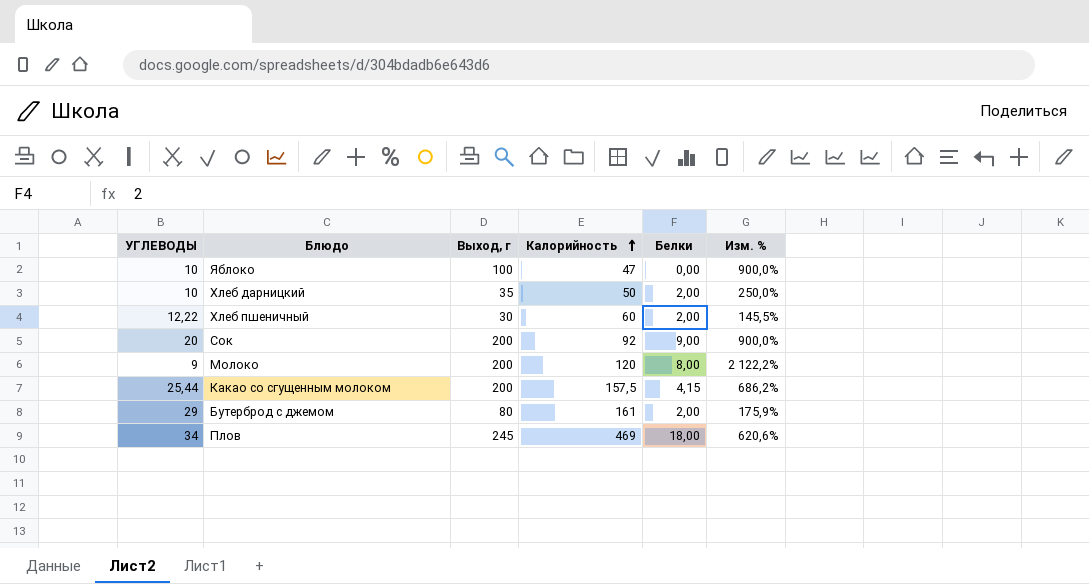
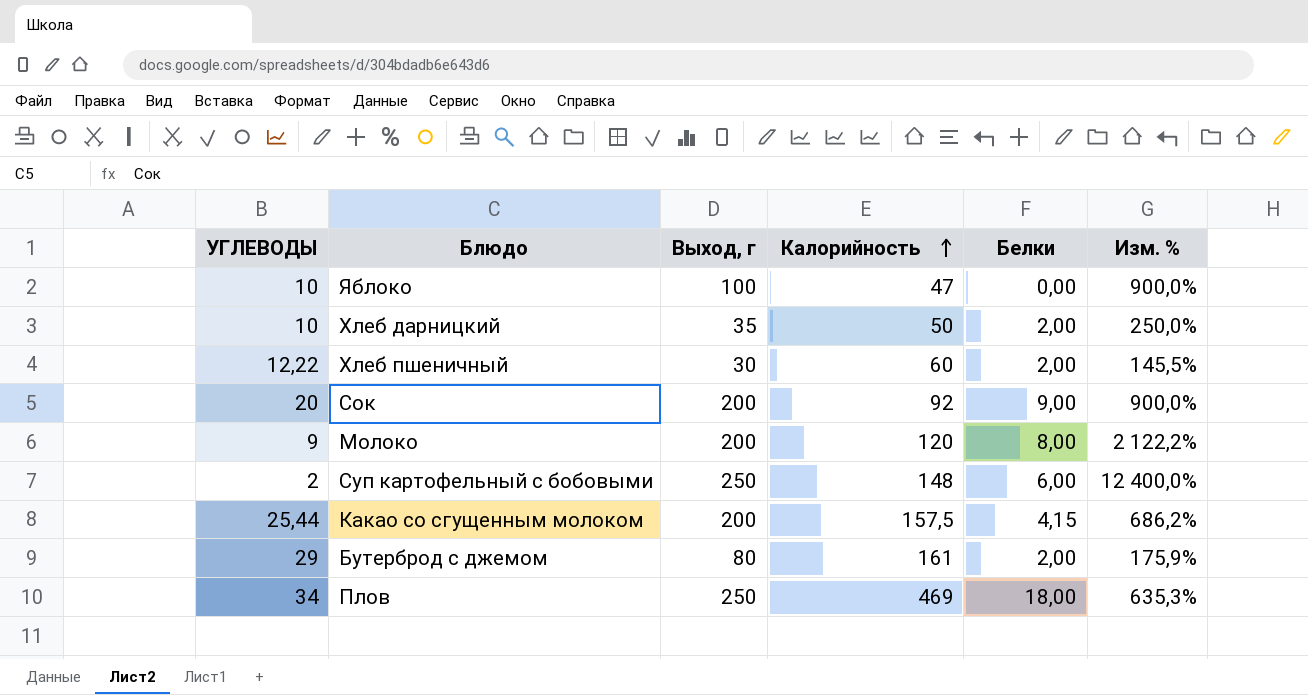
row Суп картофельный с бобовыми: none -> 2 | 250 | 148 | 6,00 | 12 400,0%
Плов | Выход, г: 245 -> 250
Плов | Изм. %: 620,6% -> 635,3%

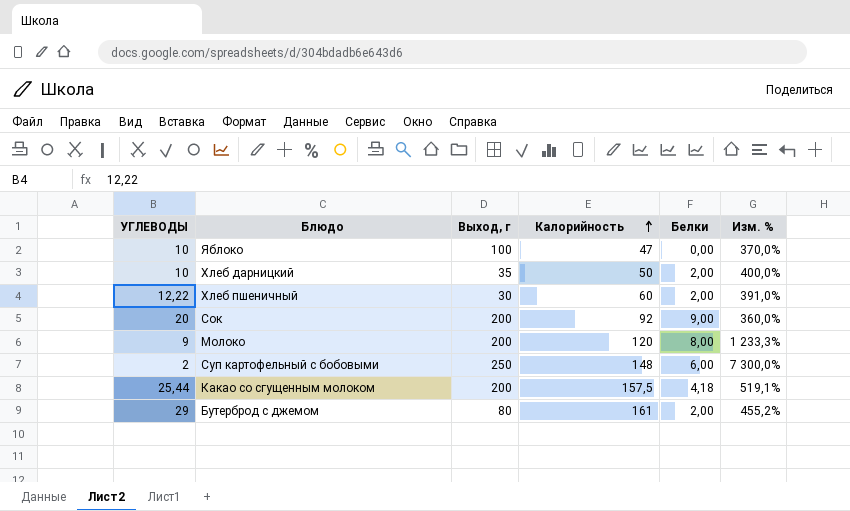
column Изм. % | formula: ([Выход, г] - [УГЛЕВОДЫ]) / [УГЛЕВОДЫ] -> ([Калорийность] - [УГЛЕВОДЫ]) / [УГЛЕВОДЫ]
row Плов: 34 | 250 | 469 | 18,00 | 635,3% -> none
Какао со сгущенным молоком | Белки: 4,15 -> 4,18

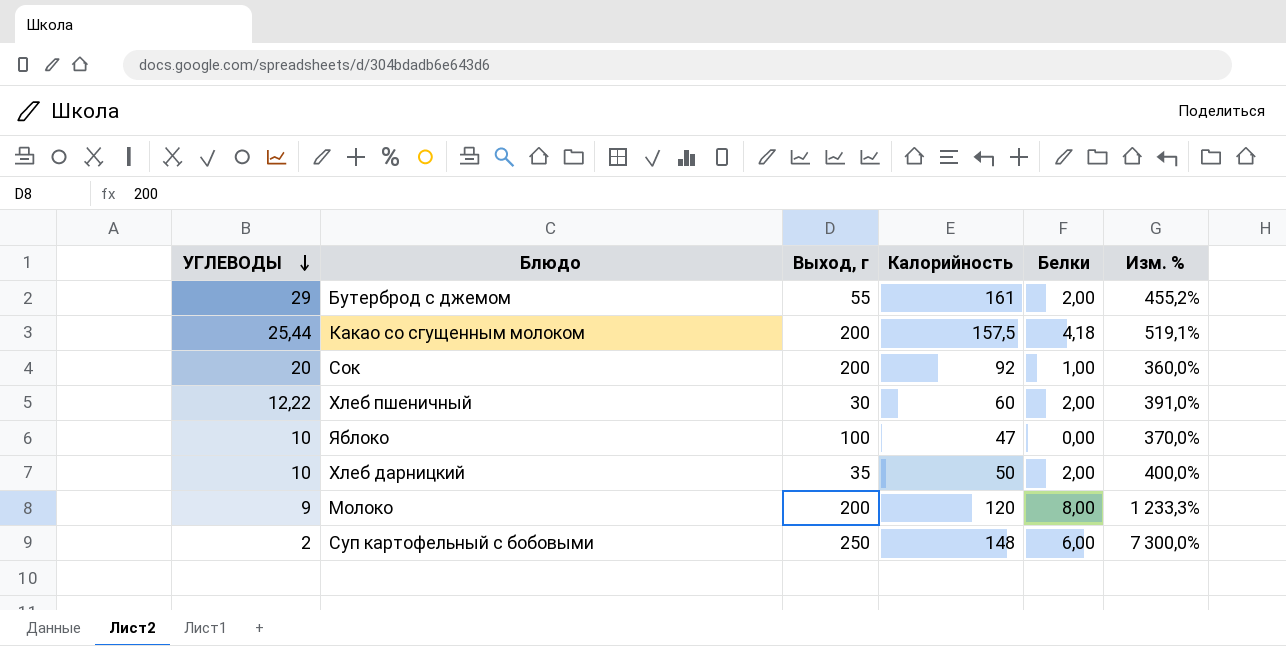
row order: Калорийность ascending -> УГЛЕВОДЫ descending
Бутерброд с джемом | Выход, г: 80 -> 55
Сок | Белки: 9,00 -> 1,00

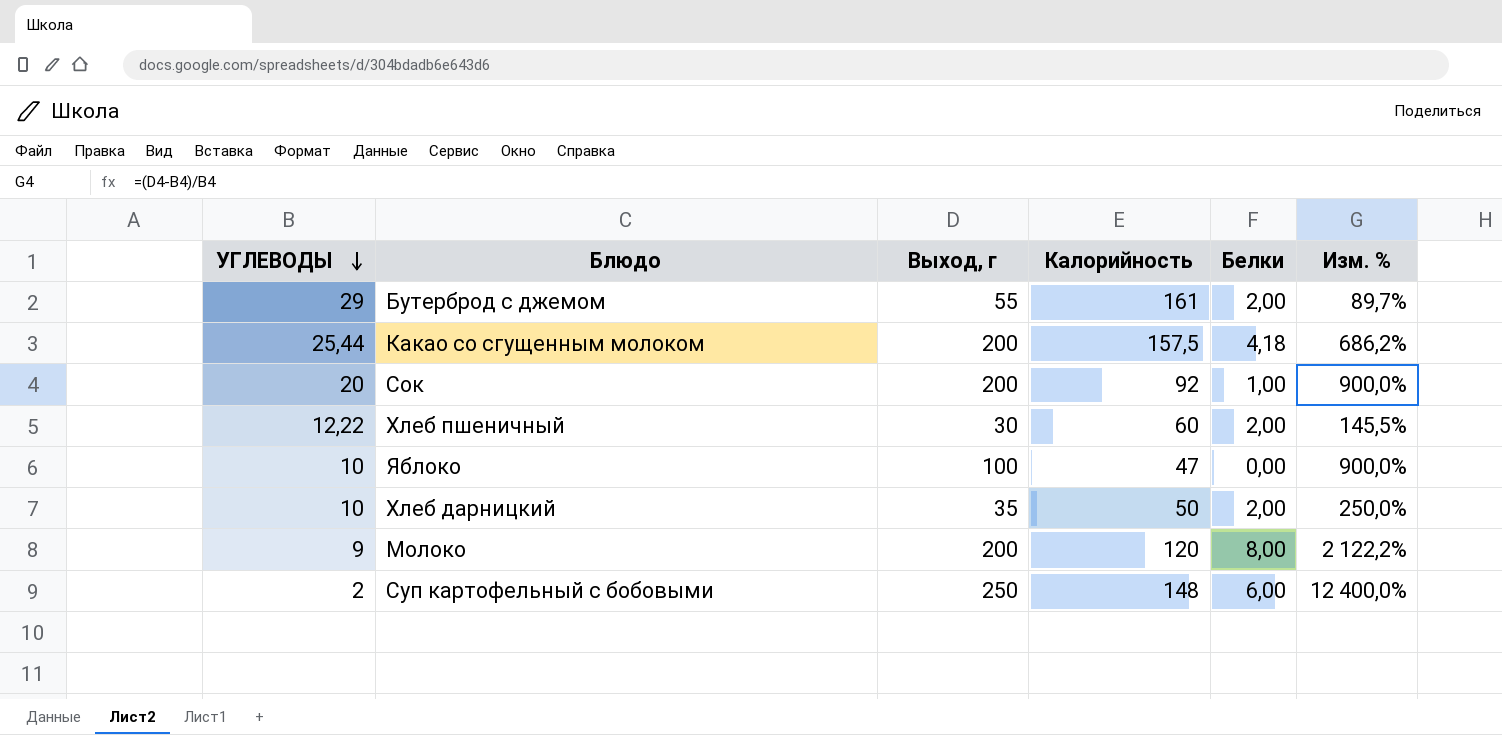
column Изм. % | formula: ([Калорийность] - [УГЛЕВОДЫ]) / [УГЛЕВОДЫ] -> ([Выход, г] - [УГЛЕВОДЫ]) / [УГЛЕВОДЫ]

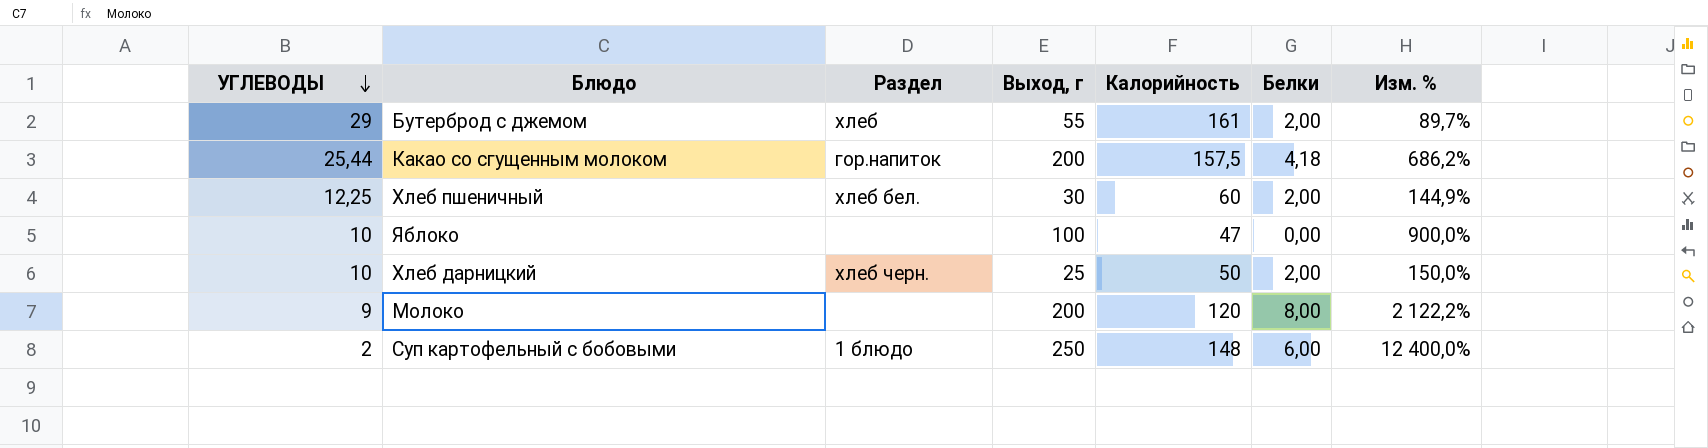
column Раздел | position: none -> 3
row Сок: 20 | 200 | 92 | 1,00 | 900,0% -> none
Хлеб пшеничный | УГЛЕВОДЫ: 12,22 -> 12,25
Хлеб пшеничный | Изм. %: 145,5% -> 144,9%
Хлеб дарницкий | Выход, г: 35 -> 25
Хлеб дарницкий | Изм. %: 250,0% -> 150,0%

